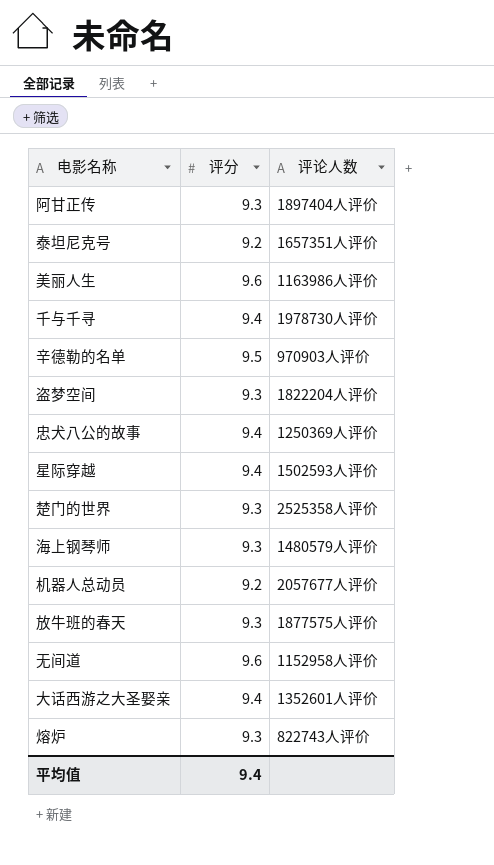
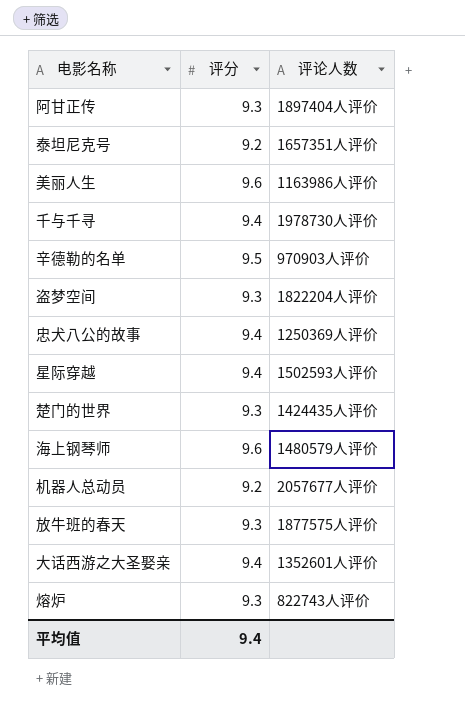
row 无间道: 9.6 | 1152958人评价 -> none
楚门的世界 | 评论人数: 2525358人评价 -> 1424435人评价
海上钢琴师 | 评分: 9.3 -> 9.6

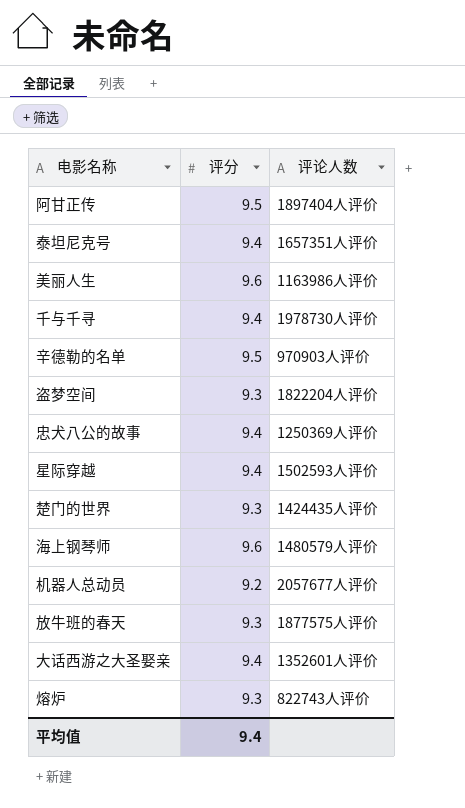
阿甘正传 | 评分: 9.3 -> 9.5
泰坦尼克号 | 评分: 9.2 -> 9.4

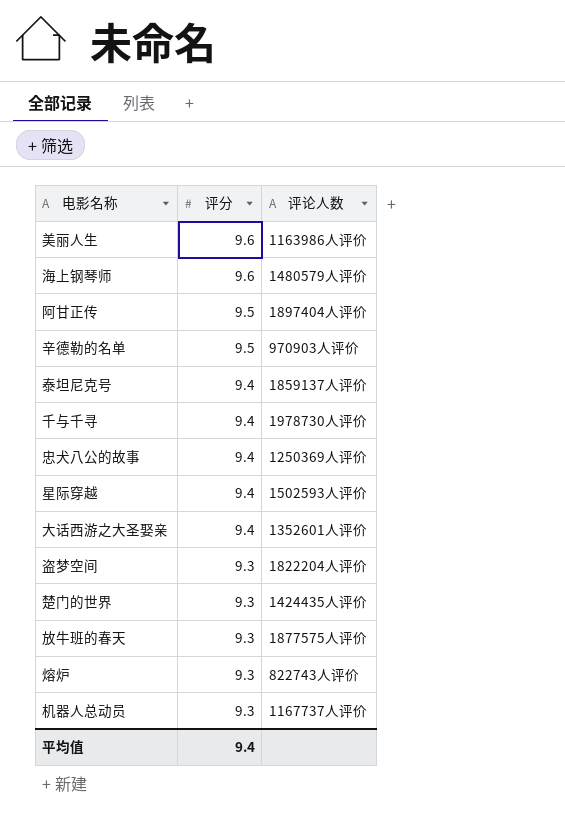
row order: none -> 评分 descending
泰坦尼克号 | 评论人数: 1657351人评价 -> 1859137人评价
机器人总动员 | 评分: 9.2 -> 9.3
机器人总动员 | 评论人数: 2057677人评价 -> 1167737人评价

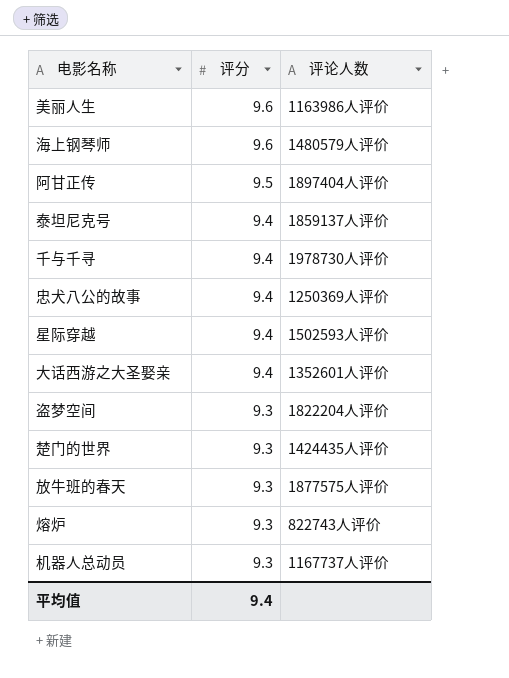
row 辛德勒的名单: 9.5 | 970903人评价 -> none

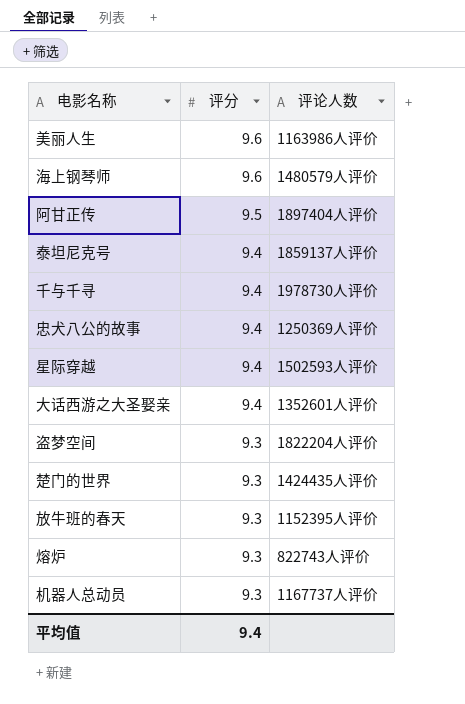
放牛班的春天 | 评论人数: 1877575人评价 -> 1152395人评价

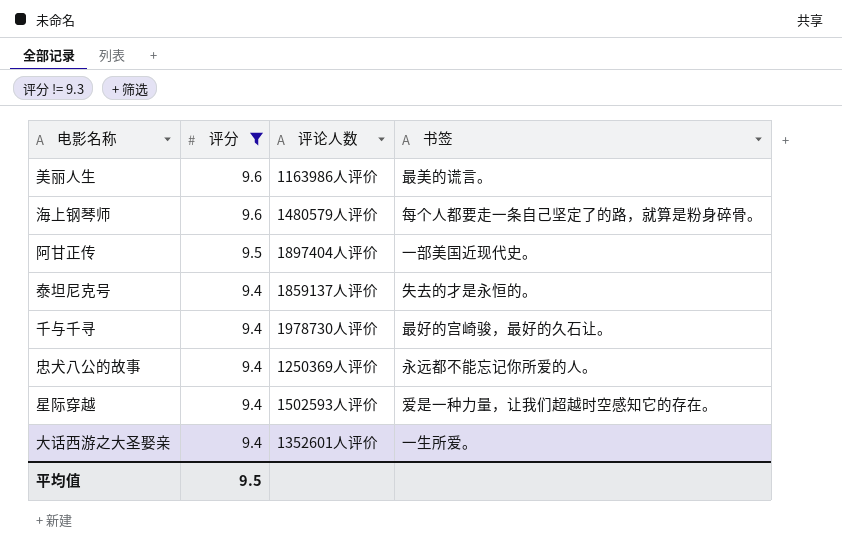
filter: none -> 评分 != 9.3
column 书签 | position: none -> 4
平均值 | 评分: 9.4 -> 9.5

